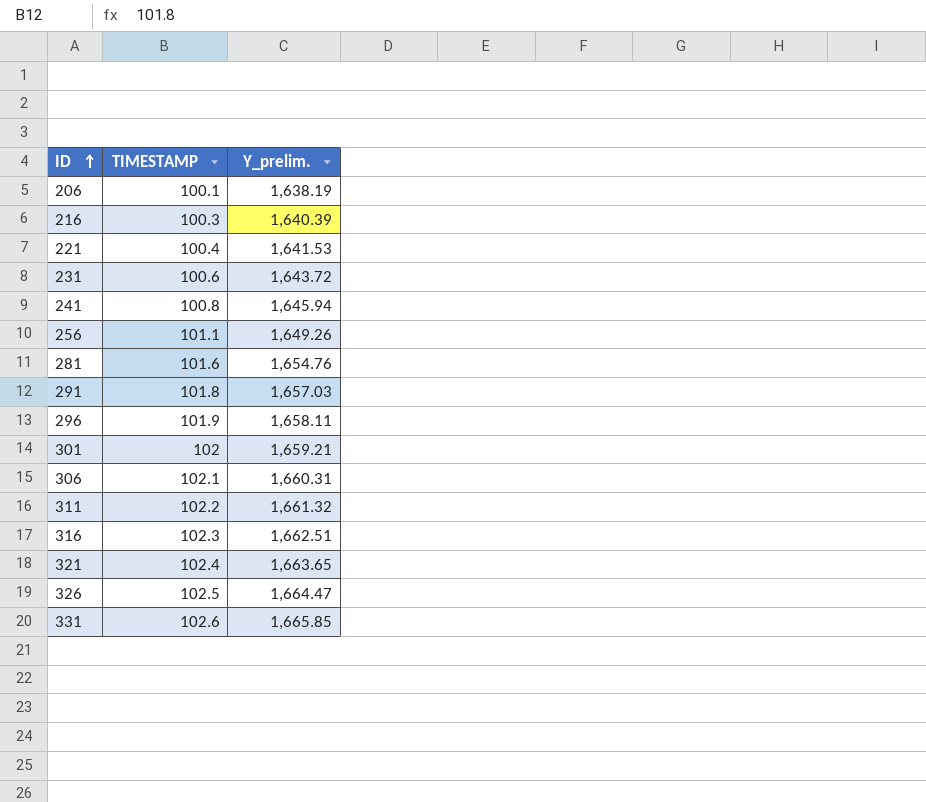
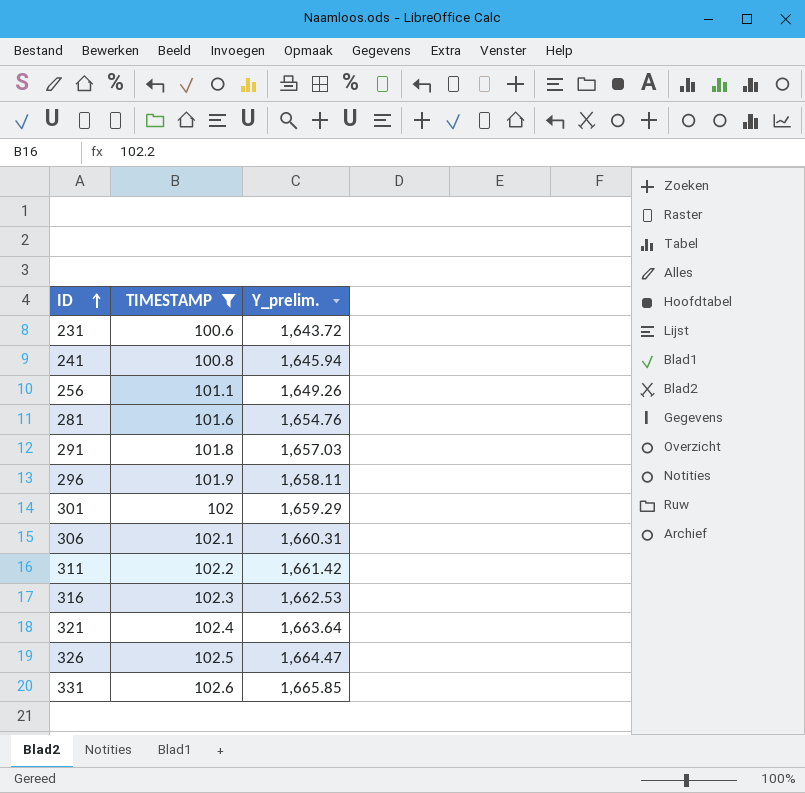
filter: none -> TIMESTAMP >= 100.6
301 | Y_prelim.: 1,659.21 -> 1,659.29
311 | Y_prelim.: 1,661.32 -> 1,661.42
316 | Y_prelim.: 1,662.51 -> 1,662.53
321 | Y_prelim.: 1,663.65 -> 1,663.64

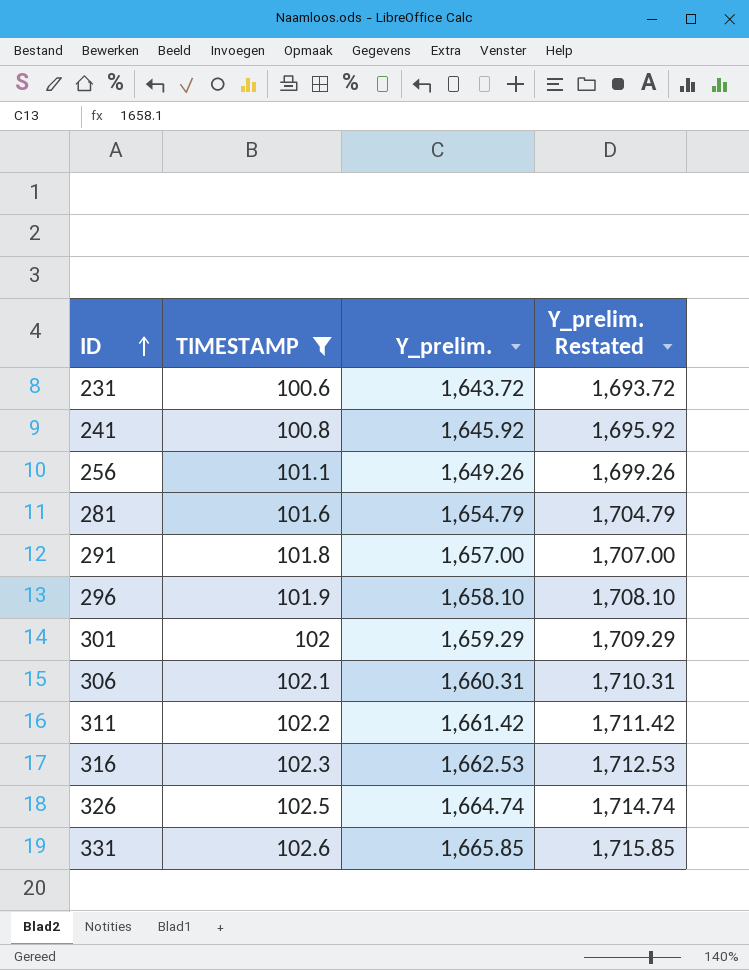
column Y_prelim. Restated | formula: none -> [Y_prelim.] + 50
row 321: 102.4 | 1,663.64 -> none
241 | Y_prelim.: 1,645.94 -> 1,645.92
281 | Y_prelim.: 1,654.76 -> 1,654.79
291 | Y_prelim.: 1,657.03 -> 1,657.00
296 | Y_prelim.: 1,658.11 -> 1,658.10
326 | Y_prelim.: 1,664.47 -> 1,664.74

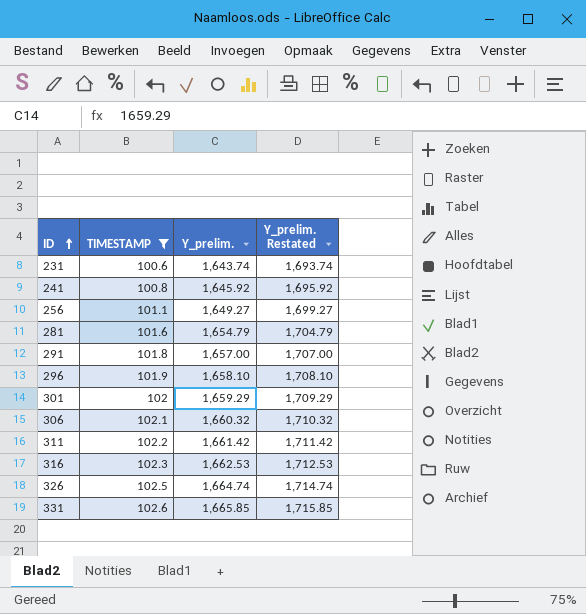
231 | Y_prelim.: 1,643.72 -> 1,643.74
231 | Y_prelim. Restated: 1,693.72 -> 1,693.74
256 | Y_prelim.: 1,649.26 -> 1,649.27
256 | Y_prelim. Restated: 1,699.26 -> 1,699.27
306 | Y_prelim.: 1,660.31 -> 1,660.32
306 | Y_prelim. Restated: 1,710.31 -> 1,710.32

